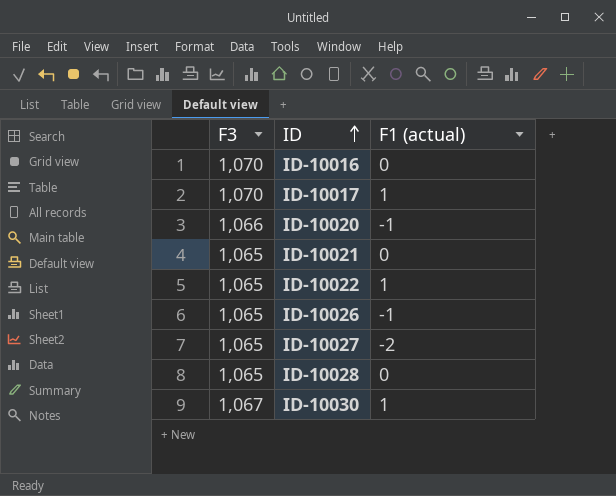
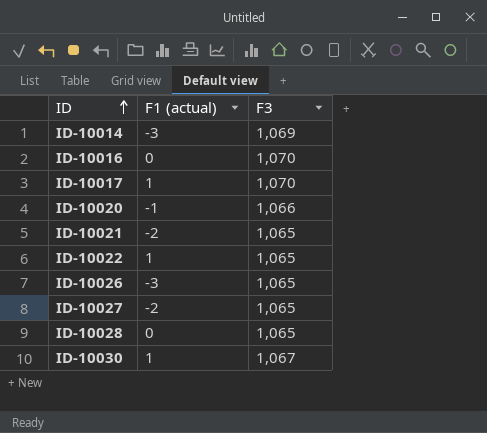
column F3 | position: 1 -> 3
row ID-10014: none -> -3 | 1,069
ID-10021 | F1 (actual): 0 -> -2
ID-10026 | F1 (actual): -1 -> -3

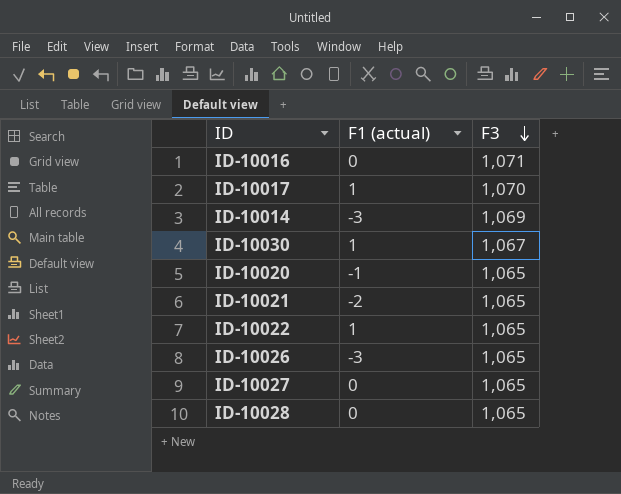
row order: ID ascending -> F3 descending
ID-10016 | F3: 1,070 -> 1,071
ID-10020 | F3: 1,066 -> 1,065
ID-10027 | F1 (actual): -2 -> 0

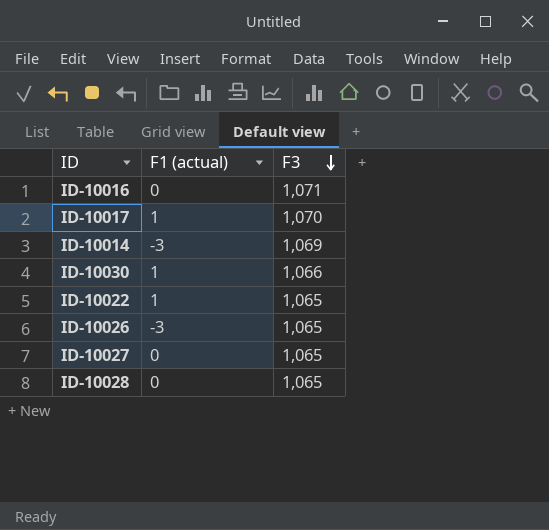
row ID-10020: -1 | 1,065 -> none
row ID-10021: -2 | 1,065 -> none
ID-10030 | F3: 1,067 -> 1,066

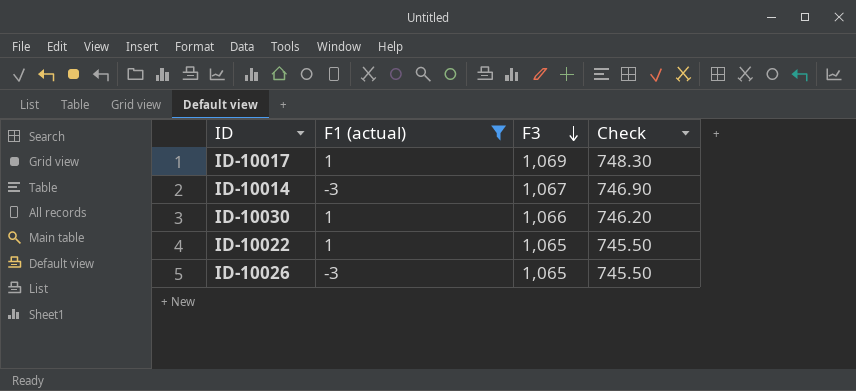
filter: none -> F1 (actual) != 0
column Check | formula: none -> [F3] * 0.7
ID-10017 | F3: 1,070 -> 1,069
ID-10014 | F3: 1,069 -> 1,067

